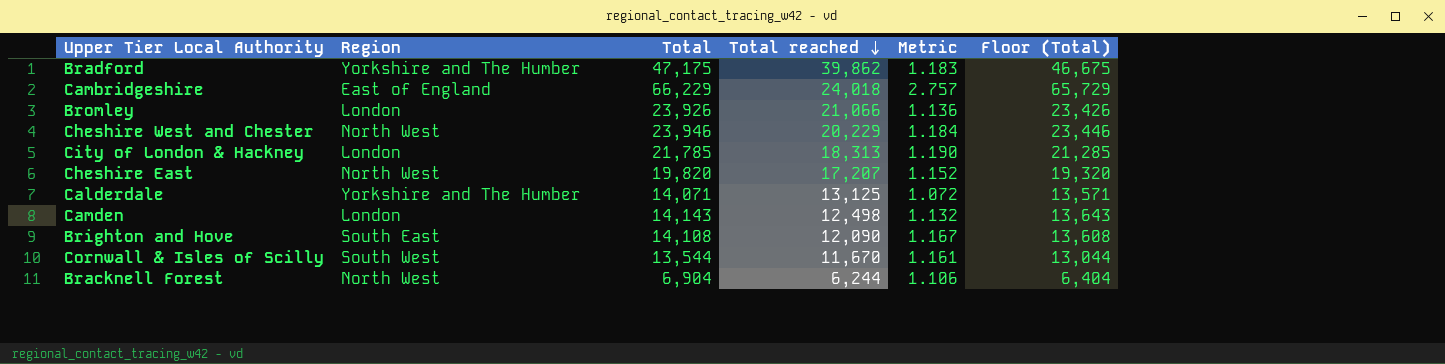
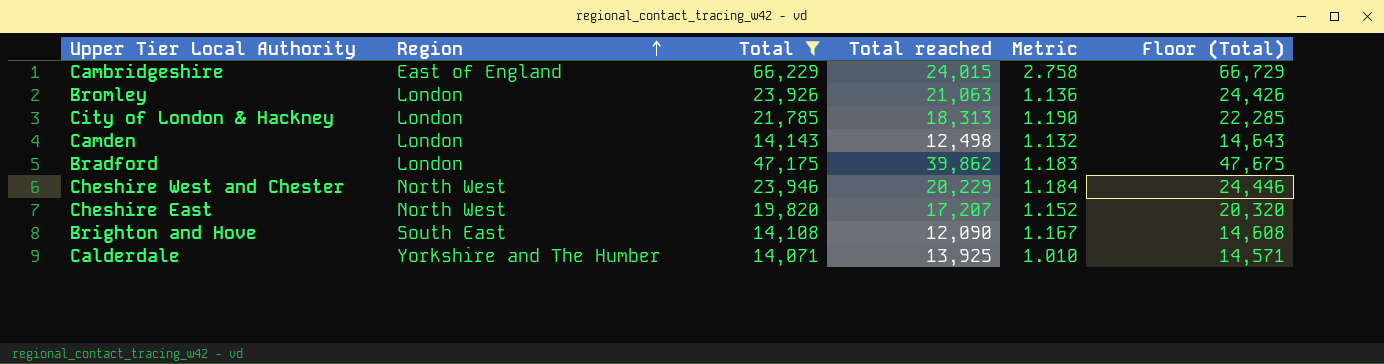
filter: none -> Total >= 14,071
row order: Total reached descending -> Region ascending
column Floor (Total) | formula: [Total] - 500 -> [Total] + 500
Cambridgeshire | Total reached: 24,018 -> 24,015
Cambridgeshire | Metric: 2.757 -> 2.758
Bromley | Total reached: 21,066 -> 21,063
Bradford | Region: Yorkshire and The Humber -> London
Calderdale | Total reached: 13,125 -> 13,925
Calderdale | Metric: 1.072 -> 1.010

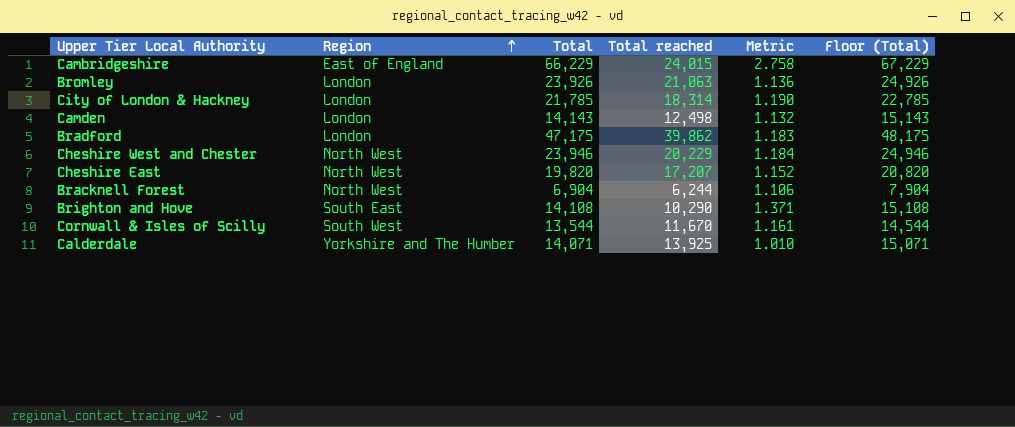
filter: Total >= 14,071 -> none
column Floor (Total) | formula: [Total] + 500 -> [Total] + 1000
City of London & Hackney | Total reached: 18,313 -> 18,314
Brighton and Hove | Total reached: 12,090 -> 10,290
Brighton and Hove | Metric: 1.167 -> 1.371

